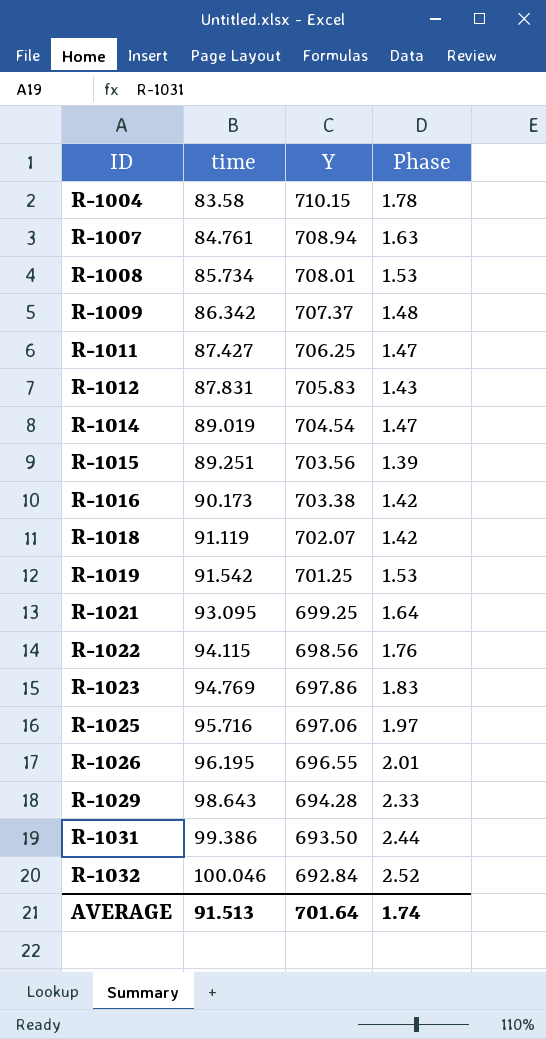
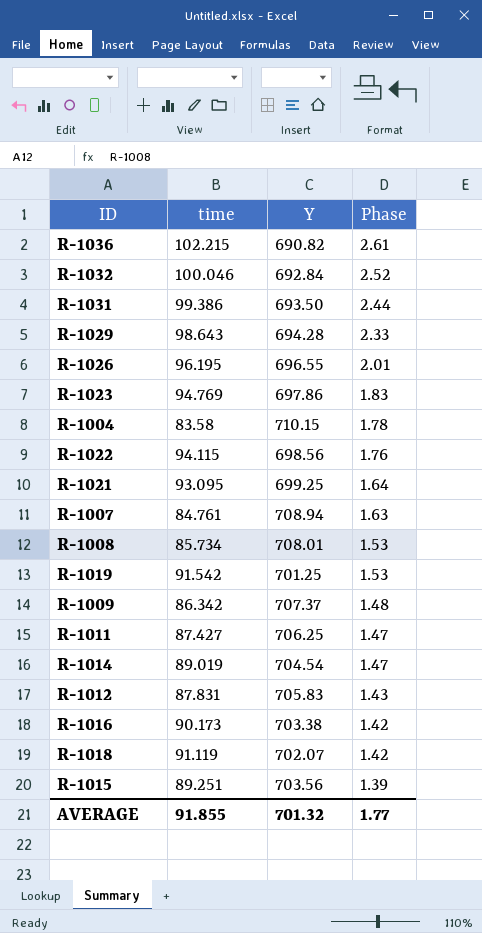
row order: ID ascending -> Phase descending
row R-1025: 95.716 | 697.06 | 1.97 -> none
row R-1036: none -> 102.215 | 690.82 | 2.61
AVERAGE | time: 91.513 -> 91.855
AVERAGE | Y: 701.64 -> 701.32
AVERAGE | Phase: 1.74 -> 1.77

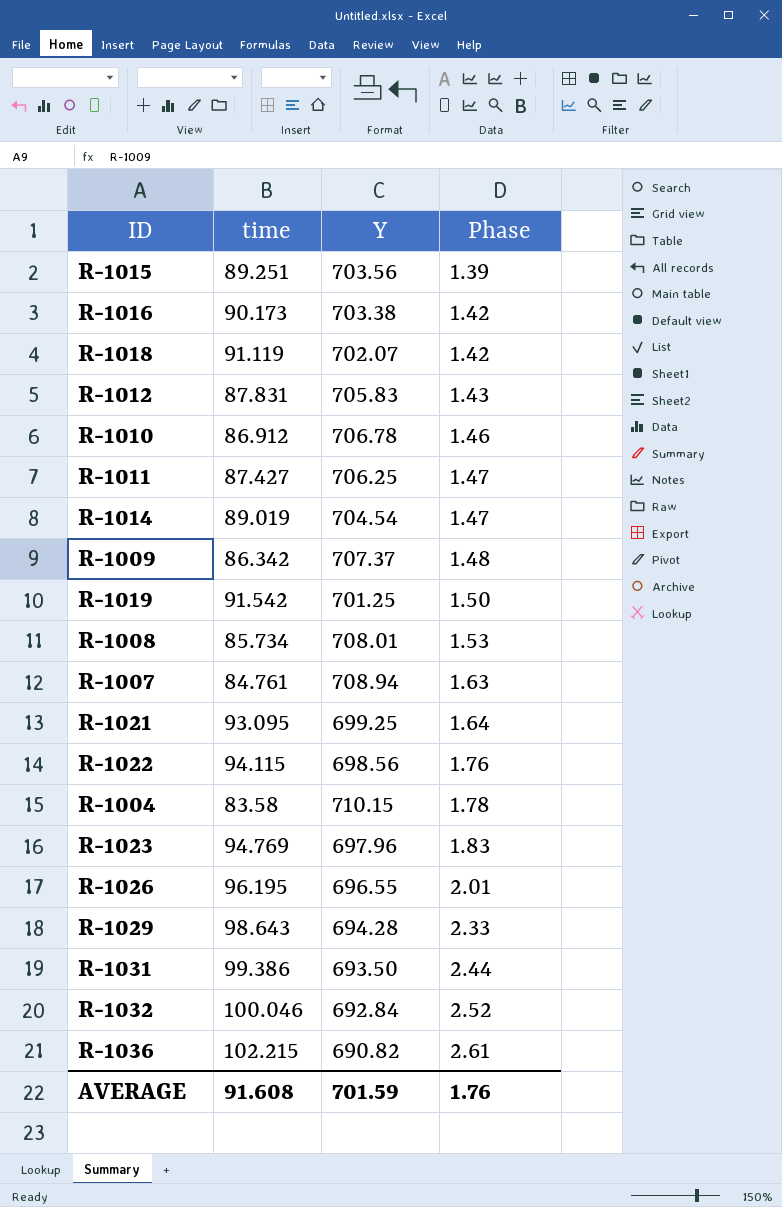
row order: Phase descending -> Phase ascending
row R-1010: none -> 86.912 | 706.78 | 1.46
R-1019 | Phase: 1.53 -> 1.50
R-1023 | Y: 697.86 -> 697.96
AVERAGE | time: 91.855 -> 91.608
AVERAGE | Y: 701.32 -> 701.59
AVERAGE | Phase: 1.77 -> 1.76

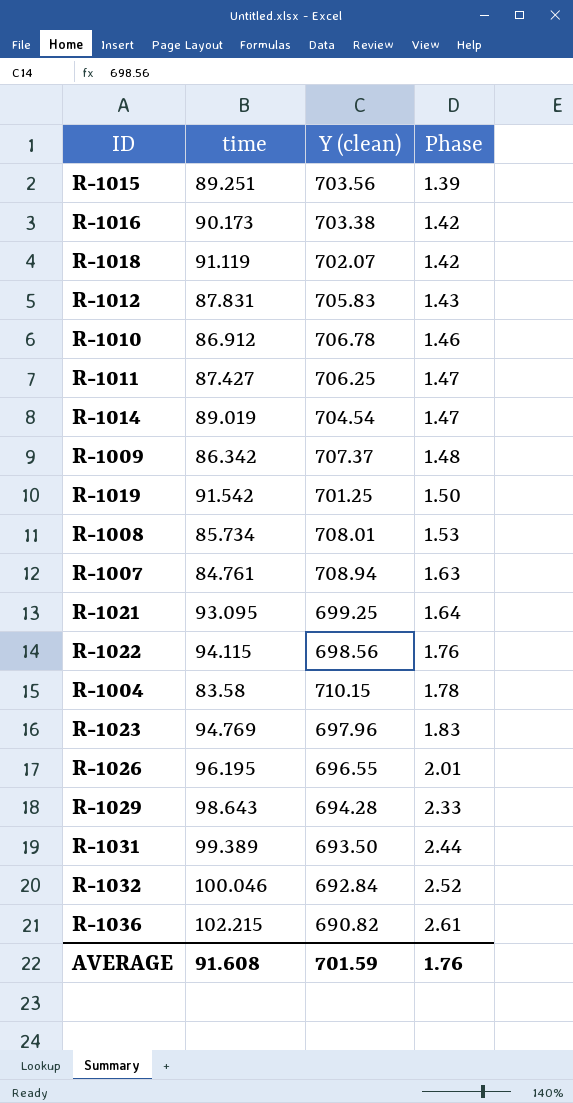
column name: Y -> Y (clean)
R-1031 | time: 99.386 -> 99.389

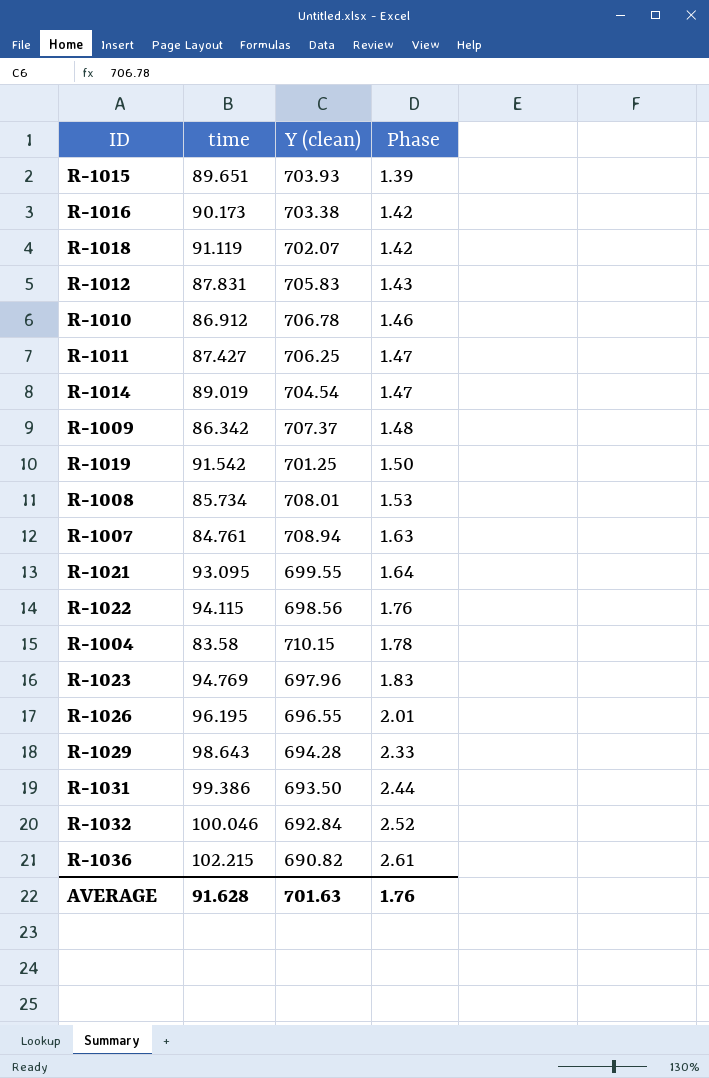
R-1015 | time: 89.251 -> 89.651
R-1015 | Y (clean): 703.56 -> 703.93
R-1021 | Y (clean): 699.25 -> 699.55
R-1031 | time: 99.389 -> 99.386
AVERAGE | time: 91.608 -> 91.628
AVERAGE | Y (clean): 701.59 -> 701.63

